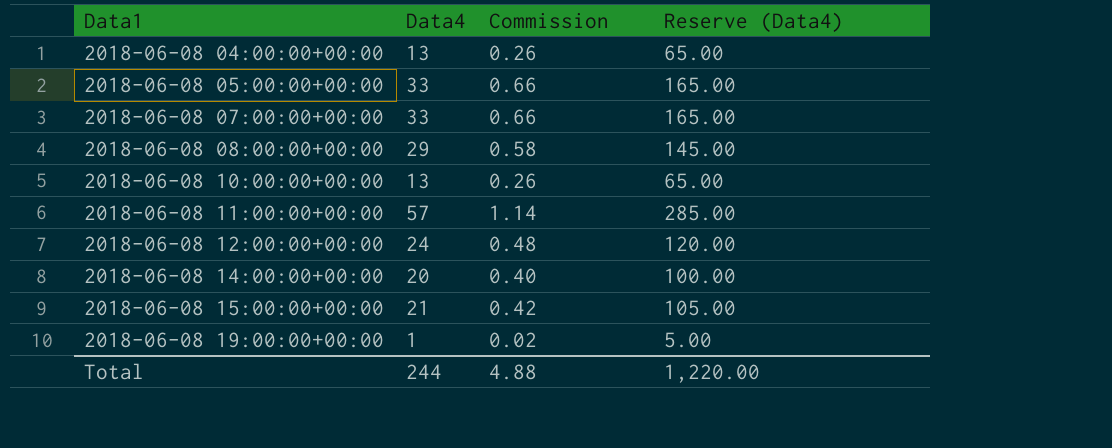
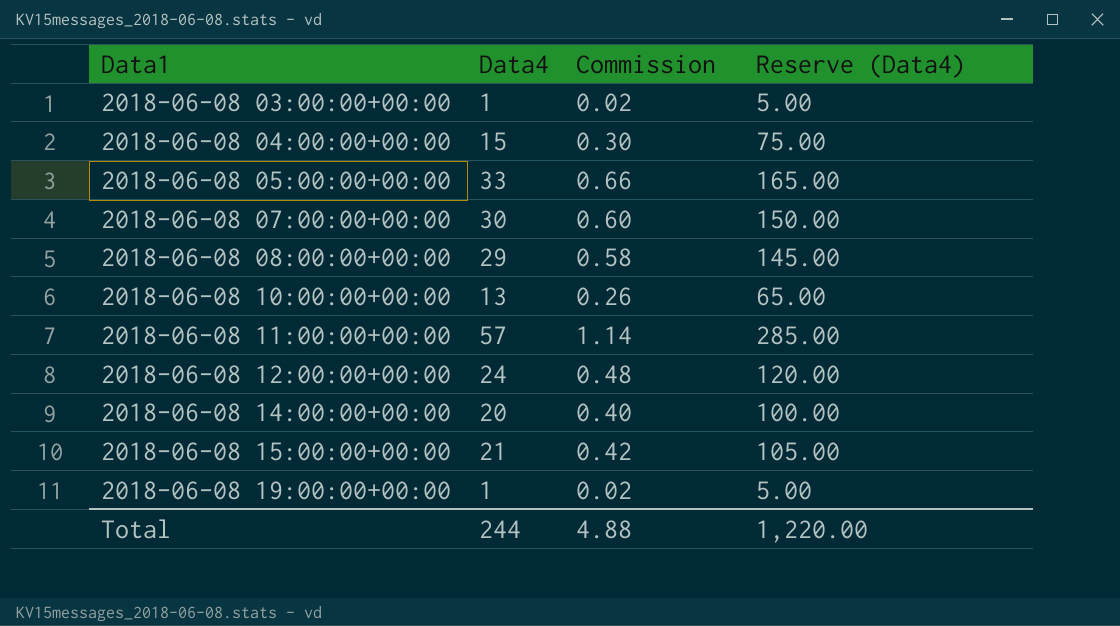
row 2018-06-08 03:00:00+00:00: none -> 1 | 0.02 | 5.00
2018-06-08 04:00:00+00:00 | Data4: 13 -> 15
2018-06-08 04:00:00+00:00 | Commission: 0.26 -> 0.30
2018-06-08 04:00:00+00:00 | Reserve (Data4): 65.00 -> 75.00
2018-06-08 07:00:00+00:00 | Data4: 33 -> 30
2018-06-08 07:00:00+00:00 | Commission: 0.66 -> 0.60
2018-06-08 07:00:00+00:00 | Reserve (Data4): 165.00 -> 150.00

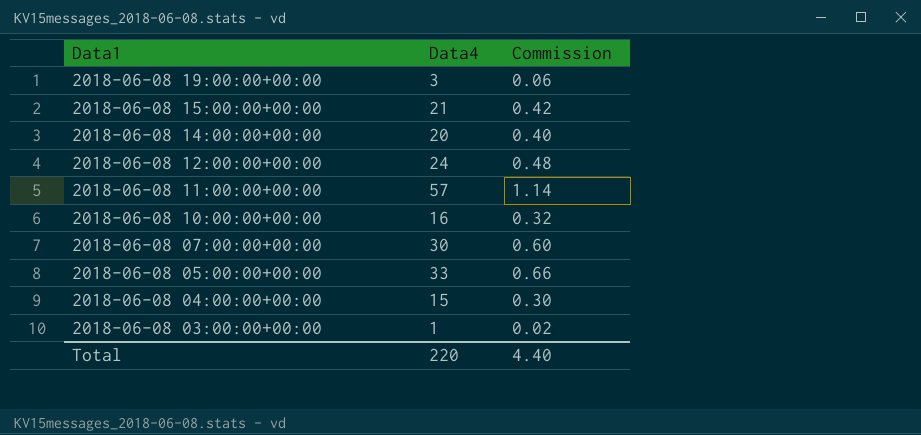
row order: Data1 ascending -> Data1 descending
column Reserve (Data4) | formula: [Data4] * 5 -> none
row 2018-06-08 08:00:00+00:00: 29 | 0.58 | 145.00 -> none
2018-06-08 19:00:00+00:00 | Data4: 1 -> 3
2018-06-08 19:00:00+00:00 | Commission: 0.02 -> 0.06
2018-06-08 10:00:00+00:00 | Data4: 13 -> 16
2018-06-08 10:00:00+00:00 | Commission: 0.26 -> 0.32
Total | Data4: 244 -> 220
Total | Commission: 4.88 -> 4.40

